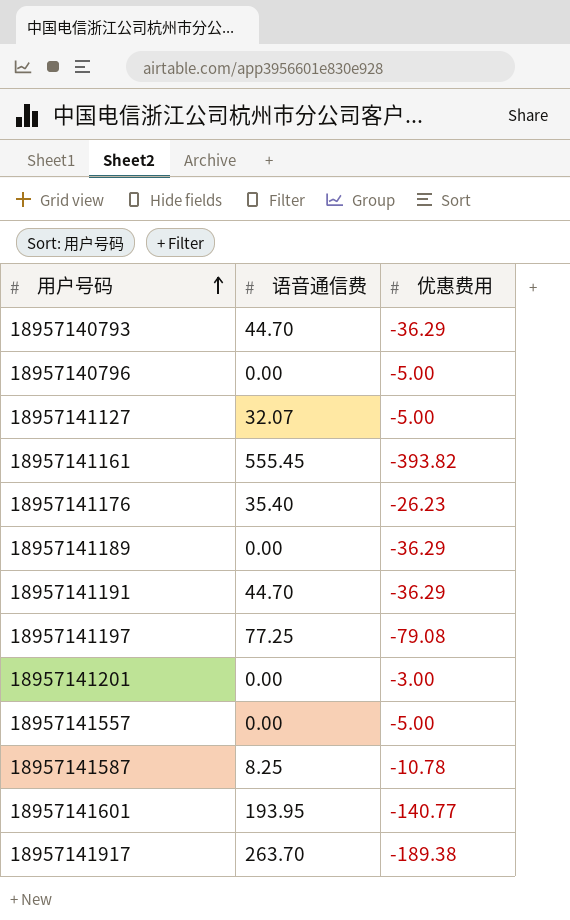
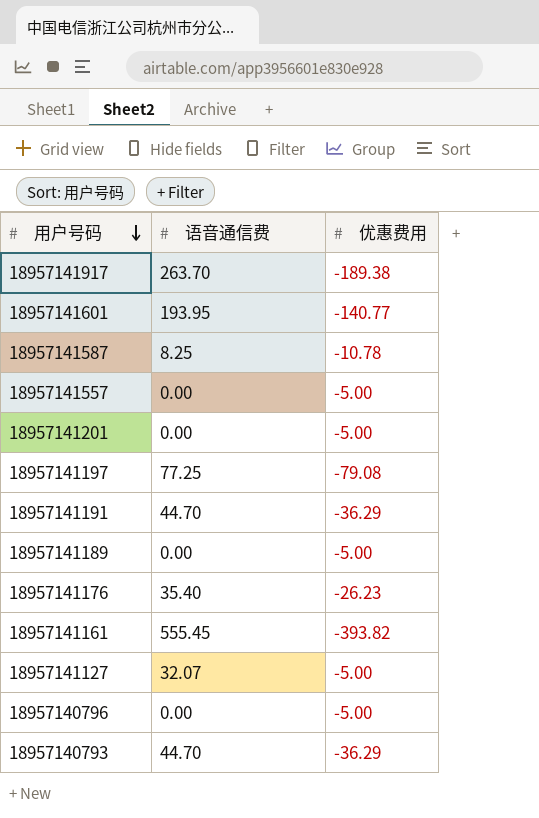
row order: 用户号码 ascending -> 用户号码 descending
18957141201 | 优惠费用: -3.00 -> -5.00
18957141189 | 优惠费用: -36.29 -> -5.00

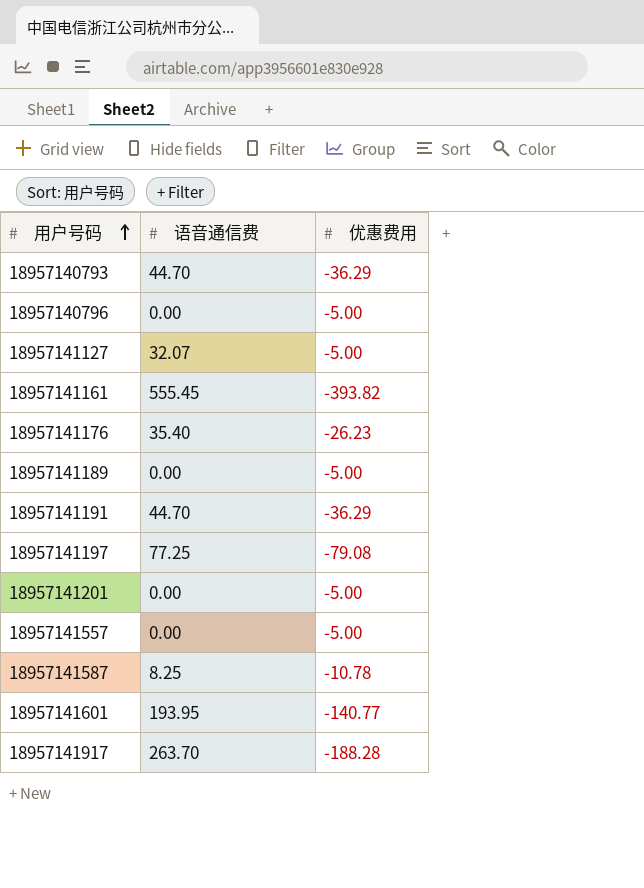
row order: 用户号码 descending -> 用户号码 ascending
18957141917 | 优惠费用: -189.38 -> -188.28

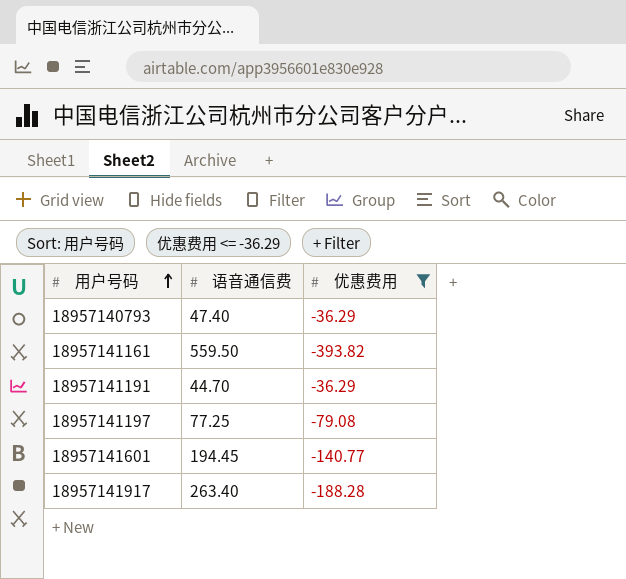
filter: none -> 优惠费用 <= -36.29
18957140793 | 语音通信费: 44.70 -> 47.40
18957141161 | 语音通信费: 555.45 -> 559.50
18957141601 | 语音通信费: 193.95 -> 194.45
18957141917 | 语音通信费: 263.70 -> 263.40

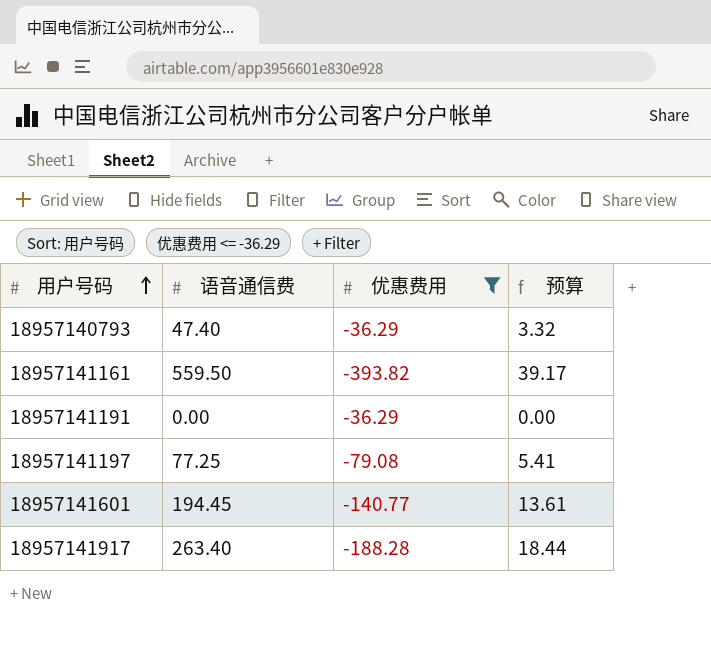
column 预算 | formula: none -> [语音通信费] * 0.07
18957141191 | 语音通信费: 44.70 -> 0.00

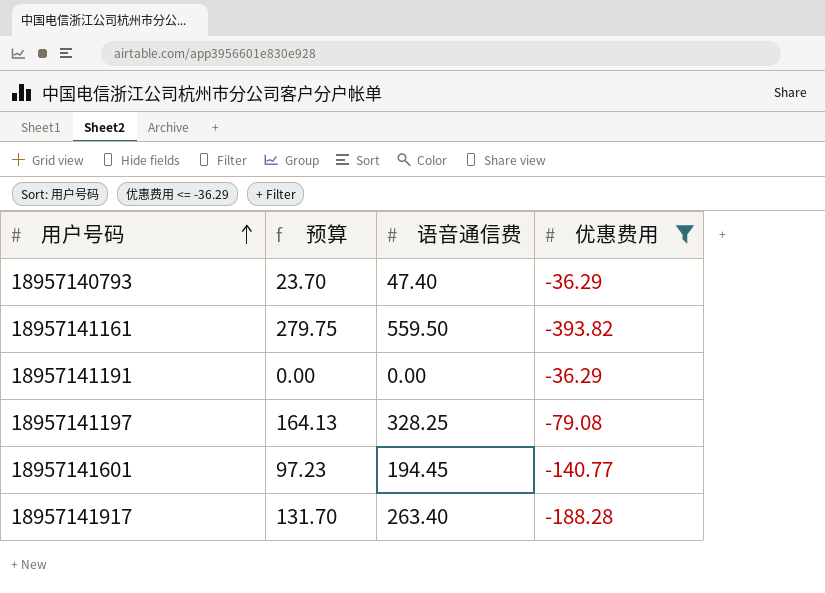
column 预算 | formula: [语音通信费] * 0.07 -> [语音通信费] * 0.5
column 预算 | position: 4 -> 2
18957141197 | 语音通信费: 77.25 -> 328.25

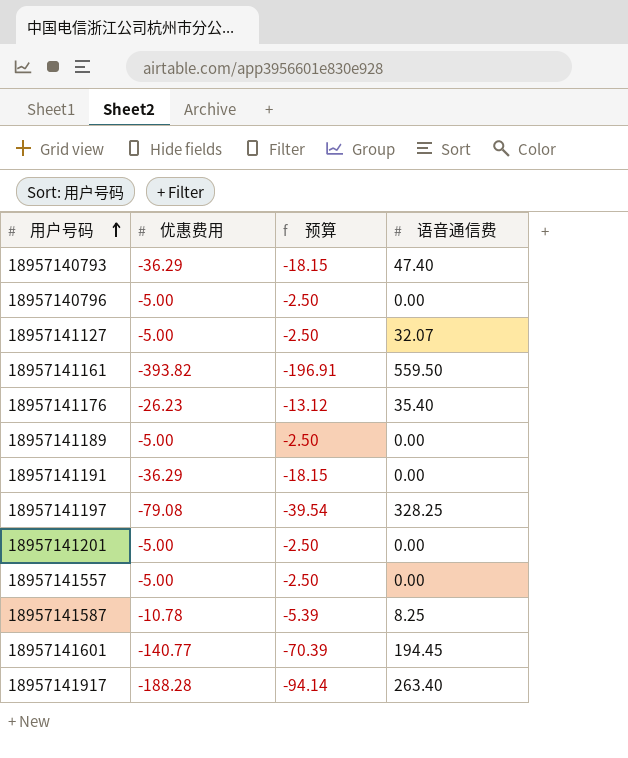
filter: 优惠费用 <= -36.29 -> none
column 优惠费用 | position: 4 -> 2
column 预算 | formula: [语音通信费] * 0.5 -> [优惠费用] * 0.5

